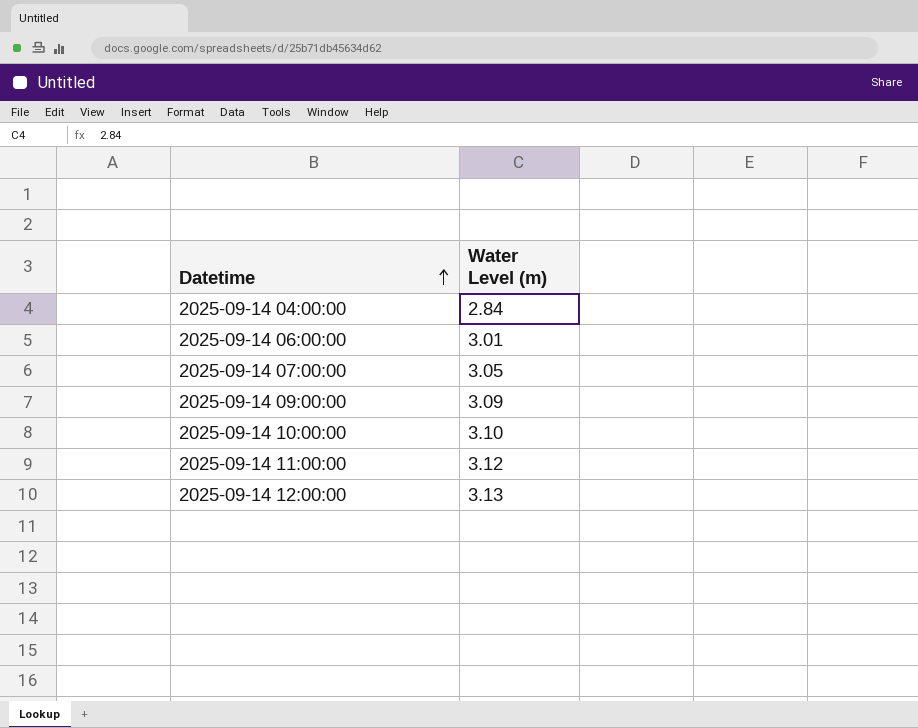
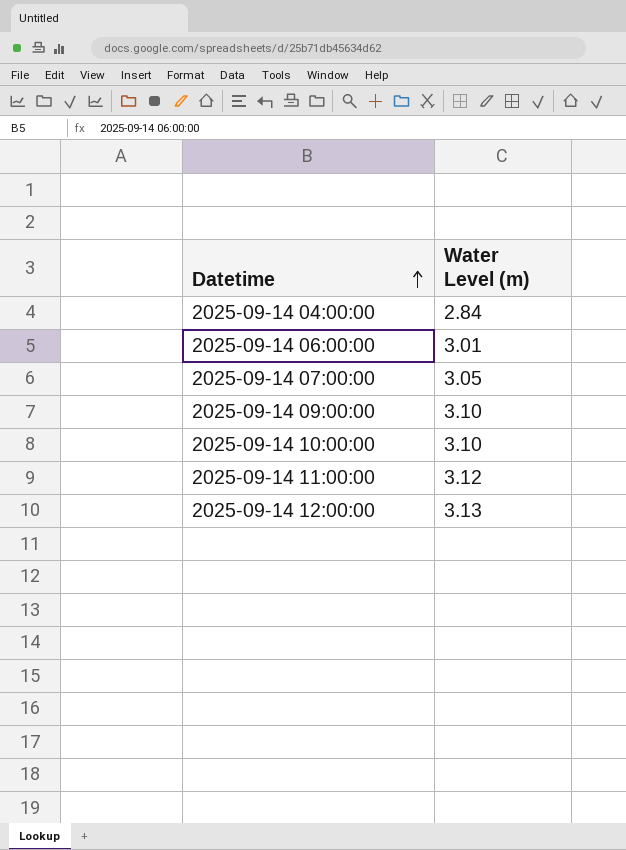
2025-09-14 09:00:00 | Water Level (m): 3.09 -> 3.10

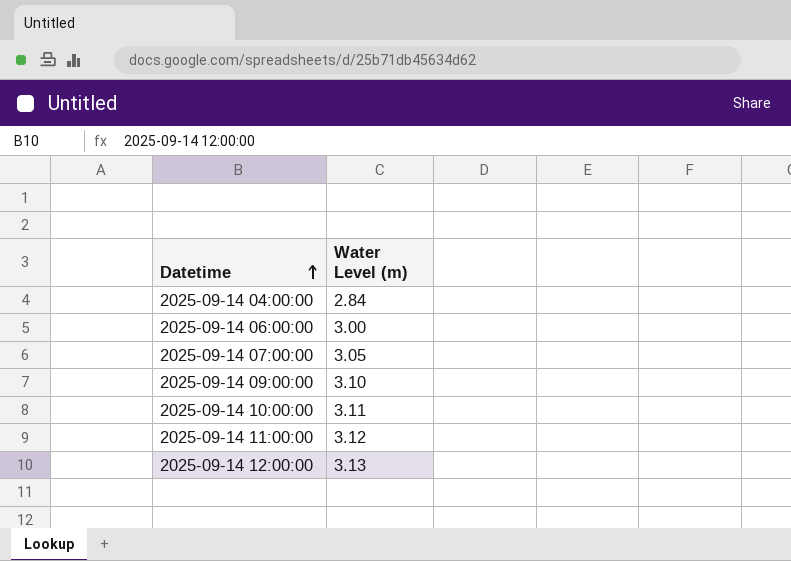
2025-09-14 06:00:00 | Water Level (m): 3.01 -> 3.00
2025-09-14 10:00:00 | Water Level (m): 3.10 -> 3.11

